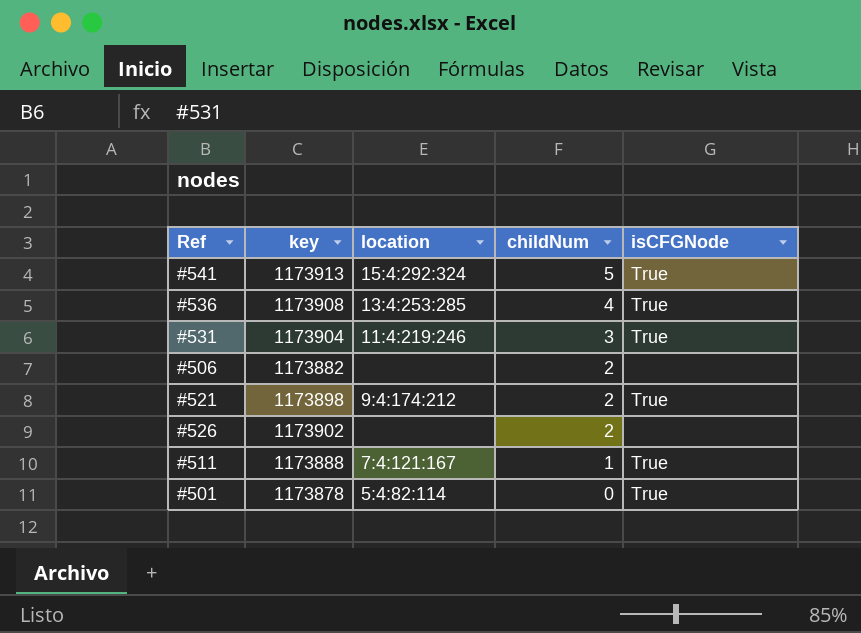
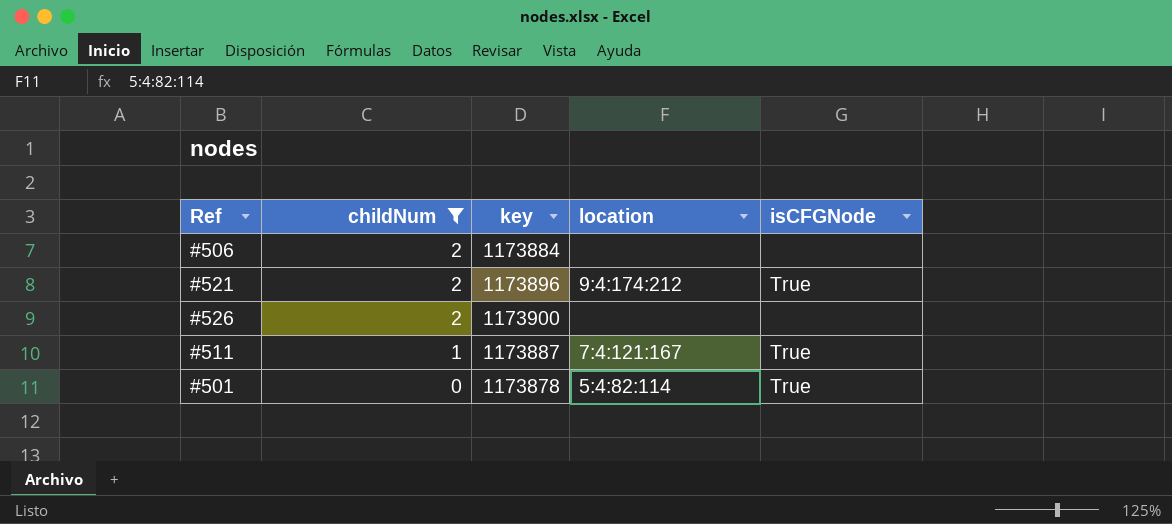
filter: none -> childNum <= 2
column childNum | position: 4 -> 2
#506 | key: 1173882 -> 1173884
#521 | key: 1173898 -> 1173896
#526 | key: 1173902 -> 1173900
#511 | key: 1173888 -> 1173887

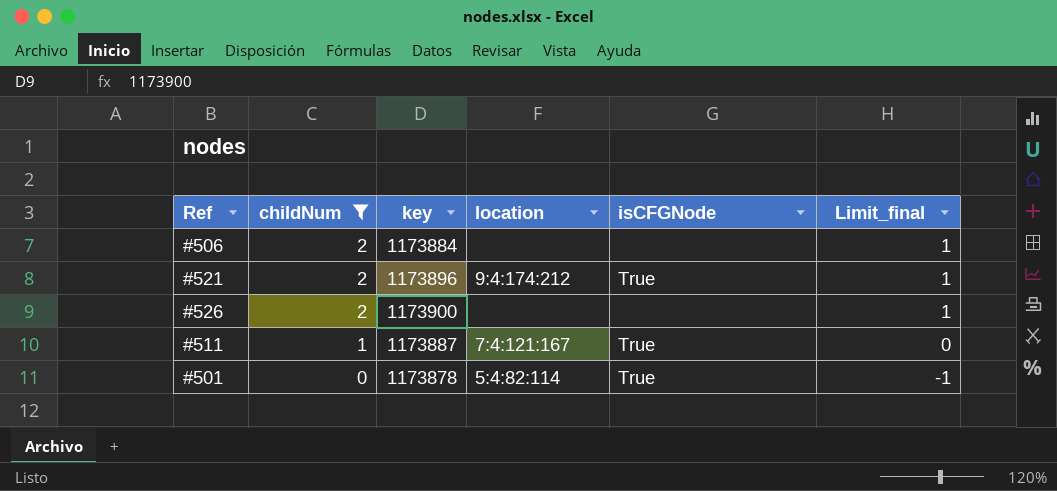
column Limit_final | formula: none -> [childNum] - 1

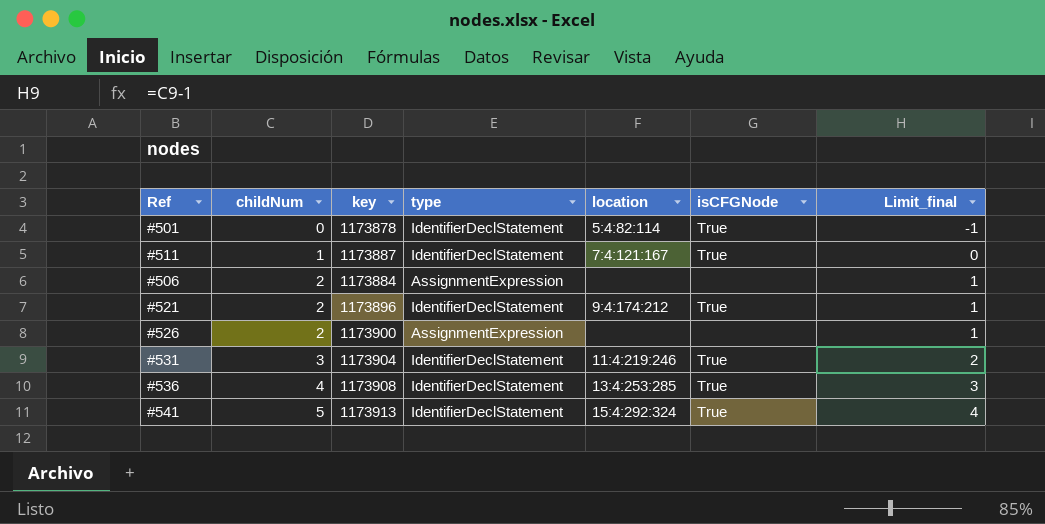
filter: childNum <= 2 -> none
row order: childNum descending -> childNum ascending
column type | position: none -> 4

